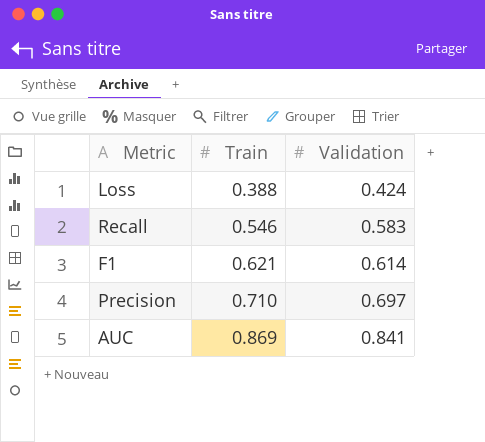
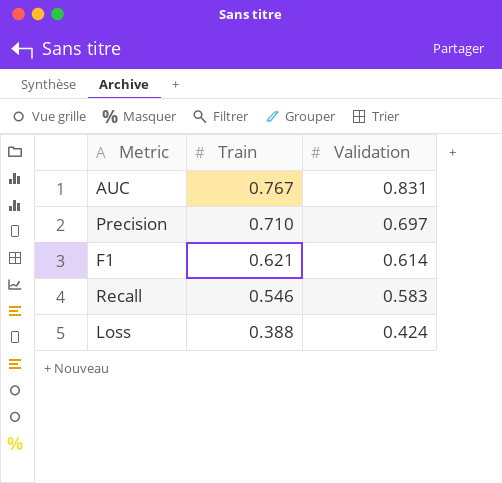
row order: Train ascending -> Train descending
AUC | Train: 0.869 -> 0.767
AUC | Validation: 0.841 -> 0.831

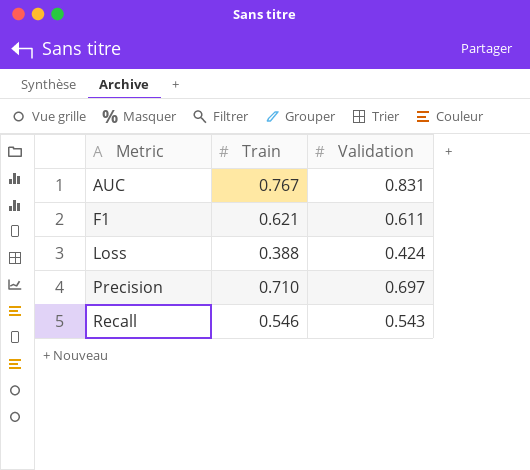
row order: Train descending -> Metric ascending
F1 | Validation: 0.614 -> 0.611
Recall | Validation: 0.583 -> 0.543

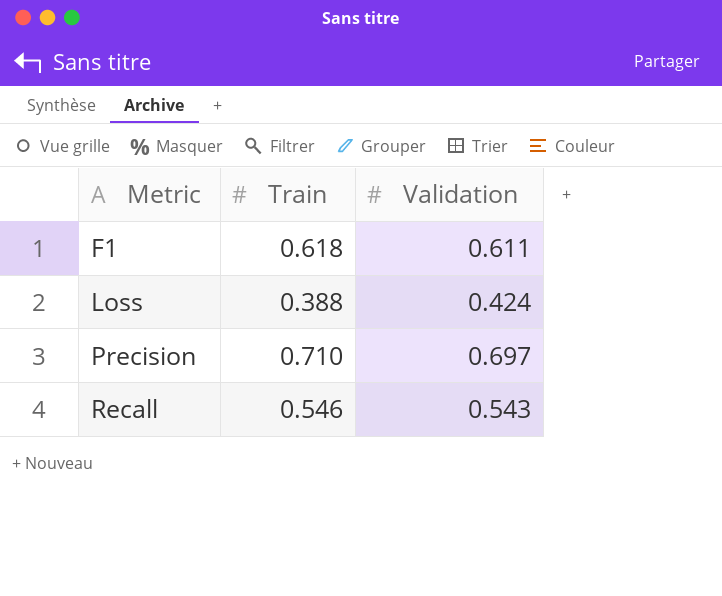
row AUC: 0.767 | 0.831 -> none
F1 | Train: 0.621 -> 0.618

